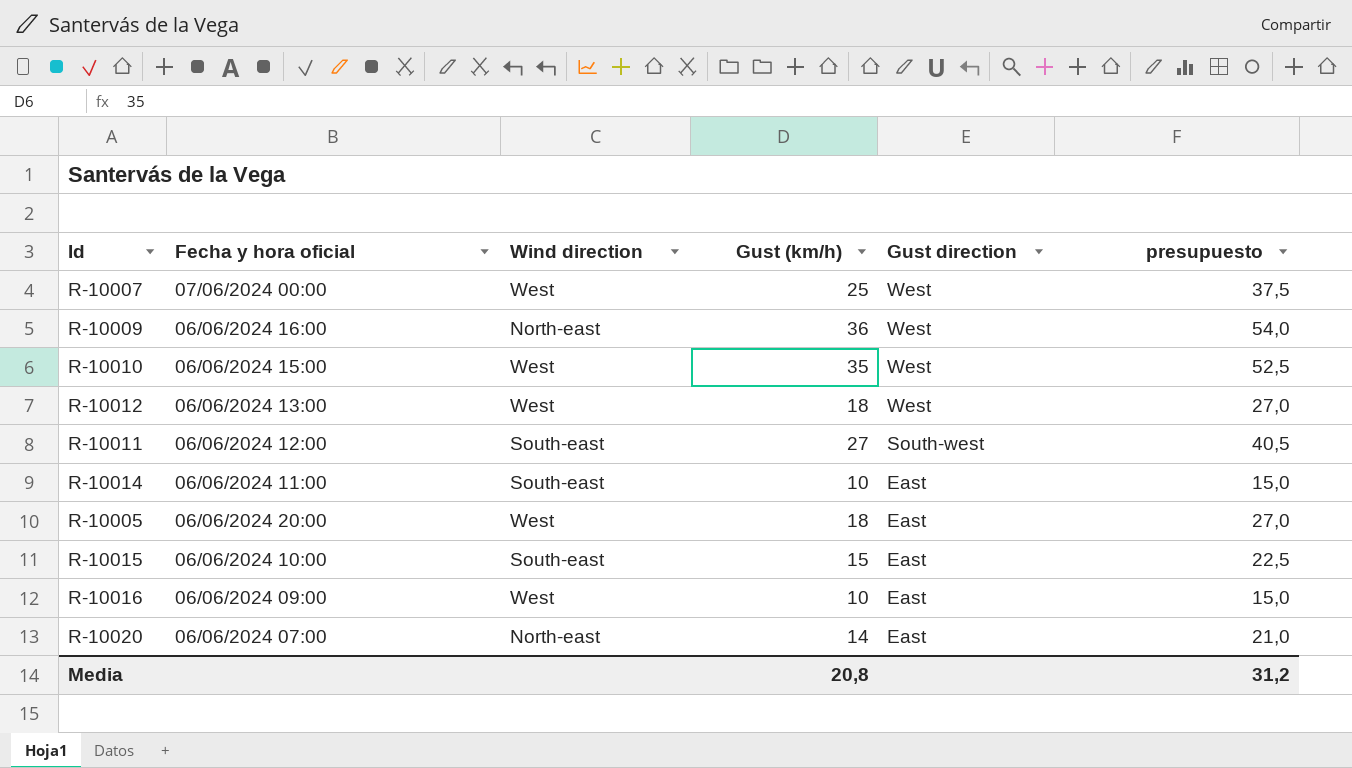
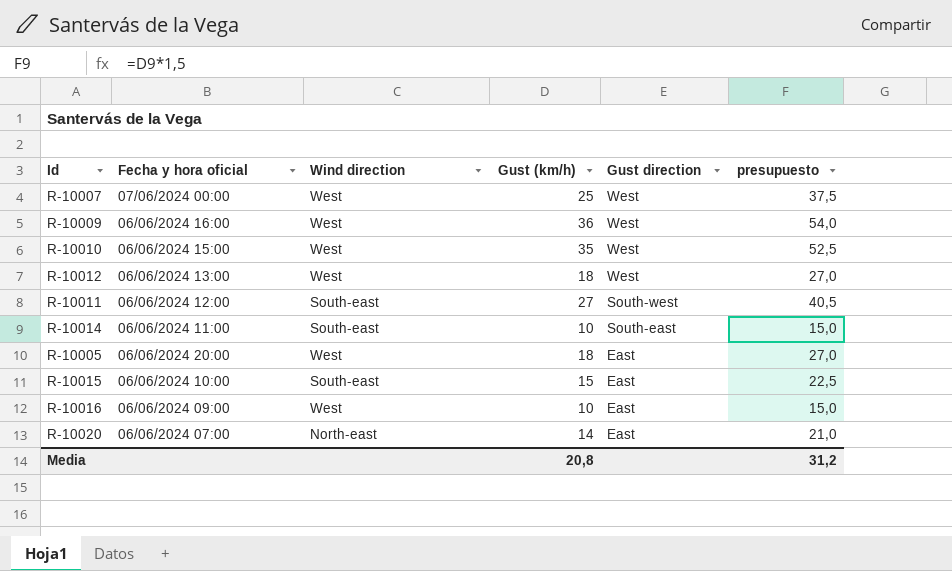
R-10009 | Wind direction: North-east -> West
R-10014 | Gust direction: East -> South-east

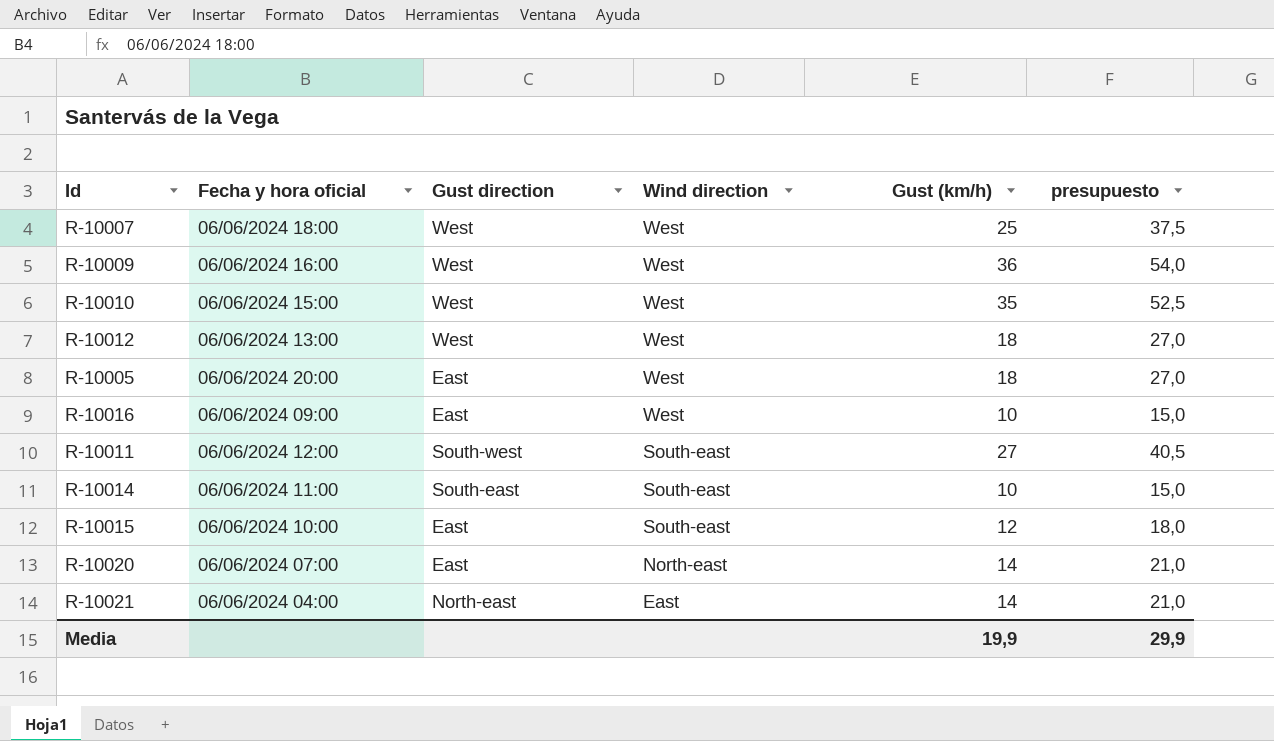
row order: Gust direction descending -> Wind direction descending
column Gust direction | position: 5 -> 3
R-10007 | Fecha y hora oficial: 07/06/2024 00:00 -> 06/06/2024 18:00
R-10015 | Gust (km/h): 15 -> 12
R-10015 | presupuesto: 22,5 -> 18,0
row R-10021: none -> 06/06/2024 04:00 | North-east | East | 14 | 21,0
Media | Gust (km/h): 20,8 -> 19,9
Media | presupuesto: 31,2 -> 29,9

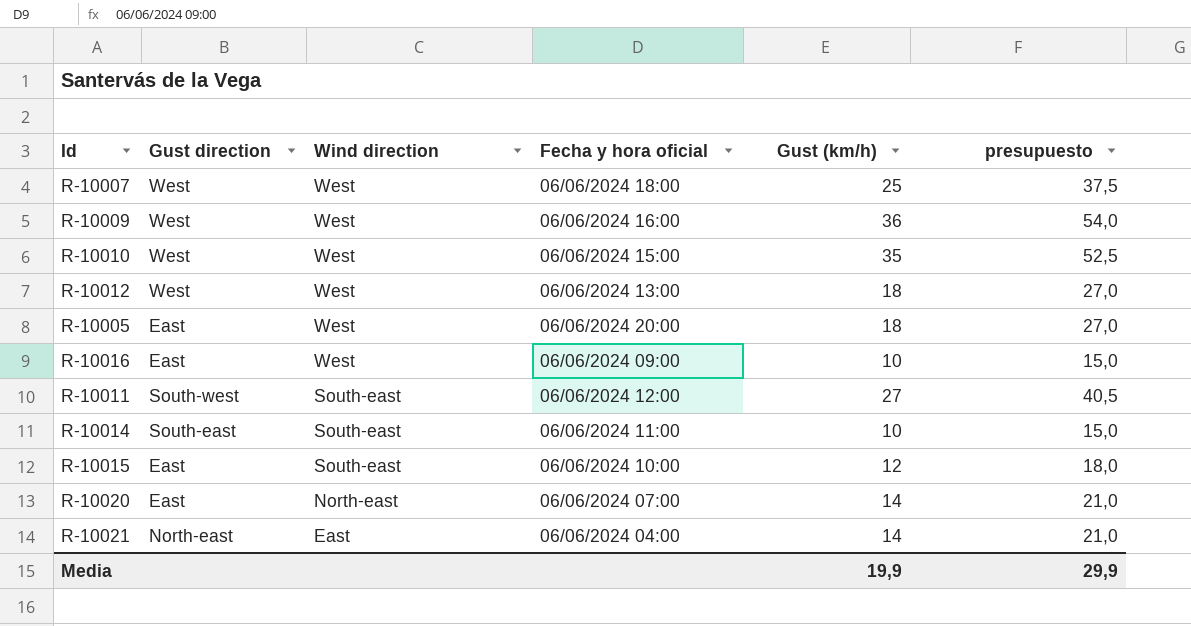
column Fecha y hora oficial | position: 2 -> 4

